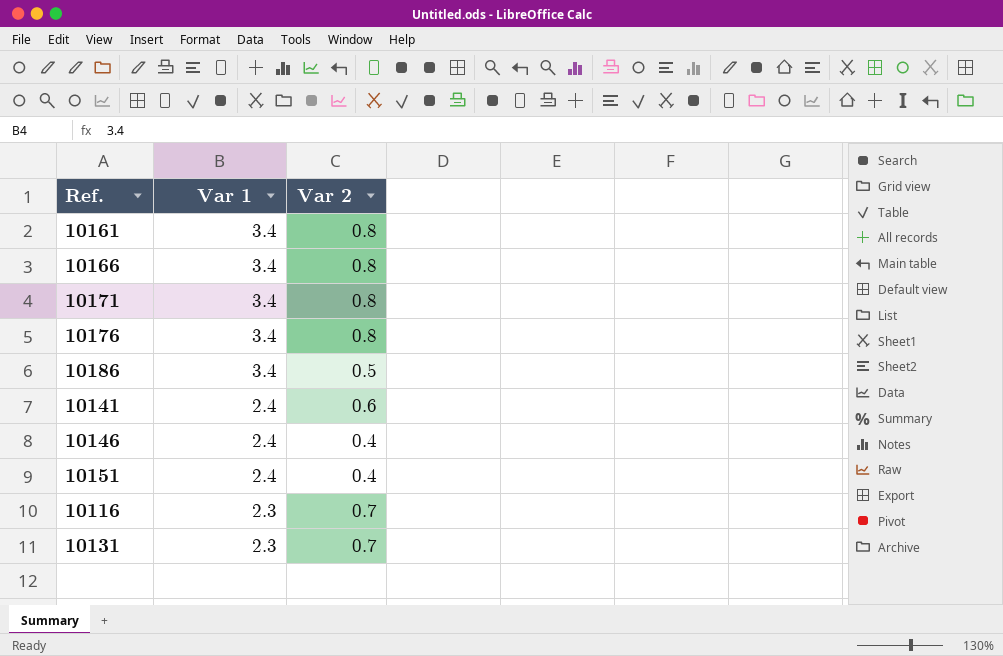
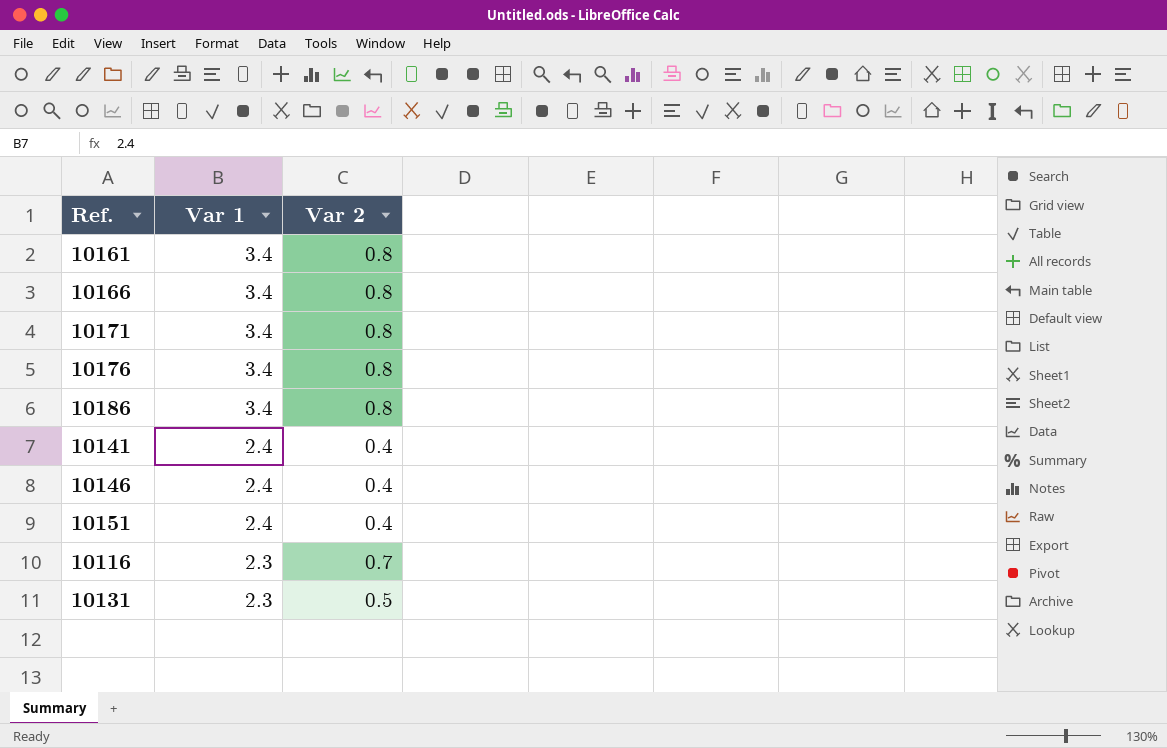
10186 | Var 2: 0.5 -> 0.8
10141 | Var 2: 0.6 -> 0.4
10131 | Var 2: 0.7 -> 0.5

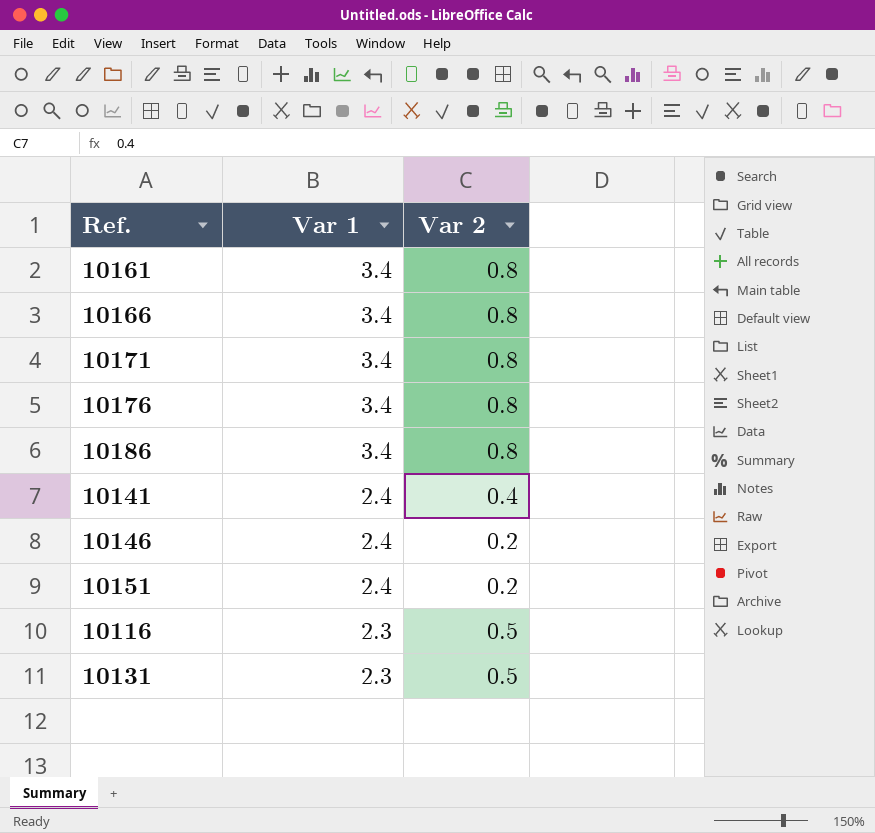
10146 | Var 2: 0.4 -> 0.2
10151 | Var 2: 0.4 -> 0.2
10116 | Var 2: 0.7 -> 0.5

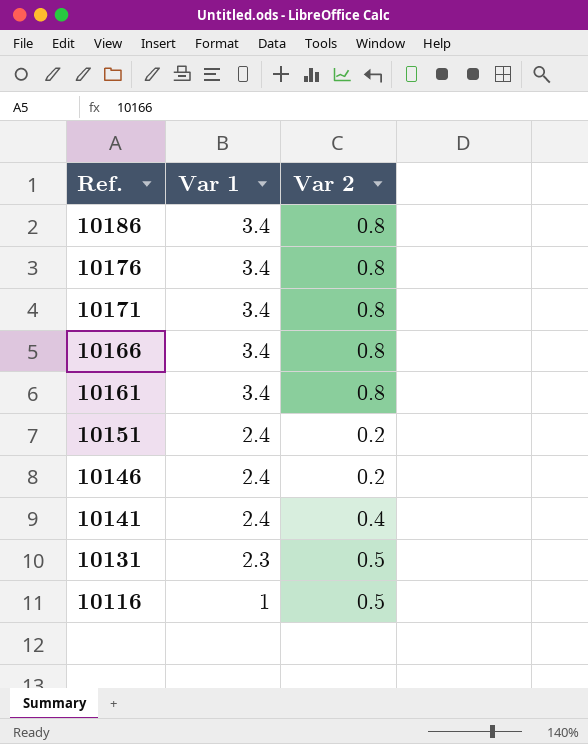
row order: Var 1 descending -> Ref. descending
10116 | Var 1: 2.3 -> 1

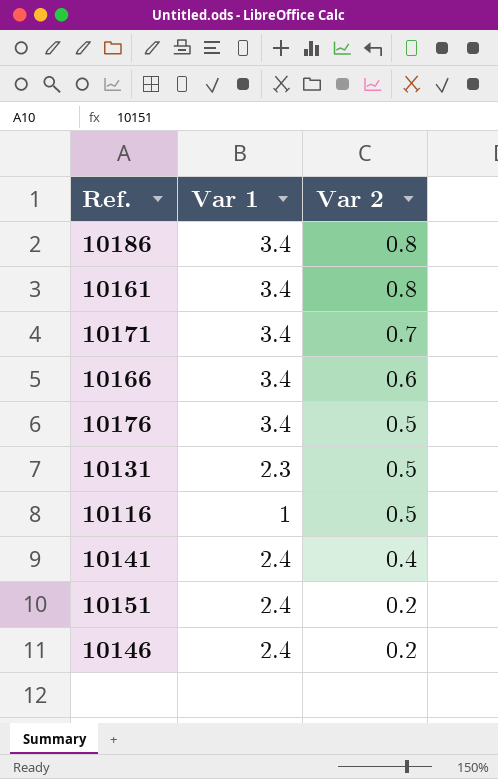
row order: Ref. descending -> Var 2 descending
10171 | Var 2: 0.8 -> 0.7
10166 | Var 2: 0.8 -> 0.6
10176 | Var 2: 0.8 -> 0.5

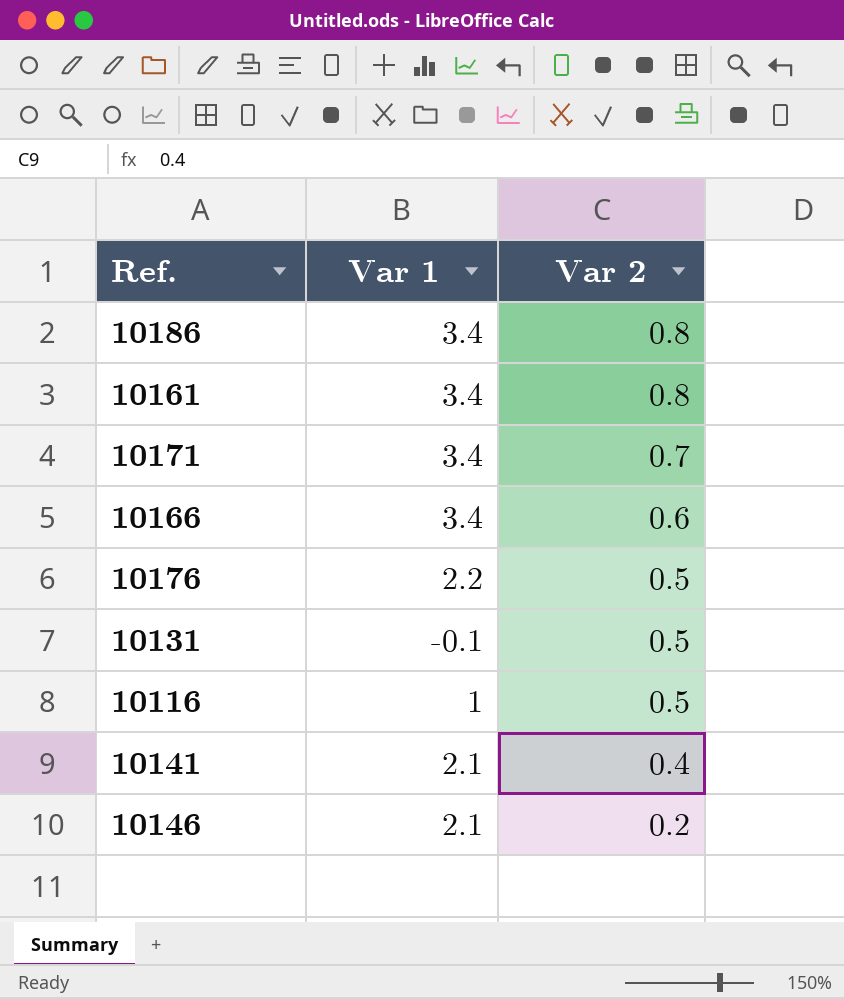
row 10151: 2.4 | 0.2 -> none
10176 | Var 1: 3.4 -> 2.2
10131 | Var 1: 2.3 -> -0.1
10141 | Var 1: 2.4 -> 2.1
10146 | Var 1: 2.4 -> 2.1

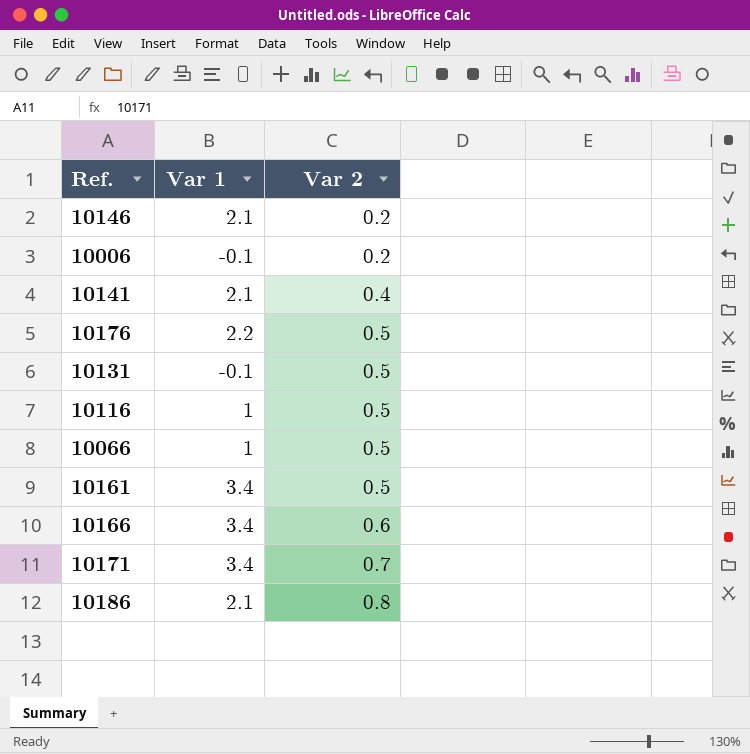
row order: Var 2 descending -> Var 2 ascending
row 10006: none -> -0.1 | 0.2
row 10066: none -> 1 | 0.5
10161 | Var 2: 0.8 -> 0.5
10186 | Var 1: 3.4 -> 2.1

